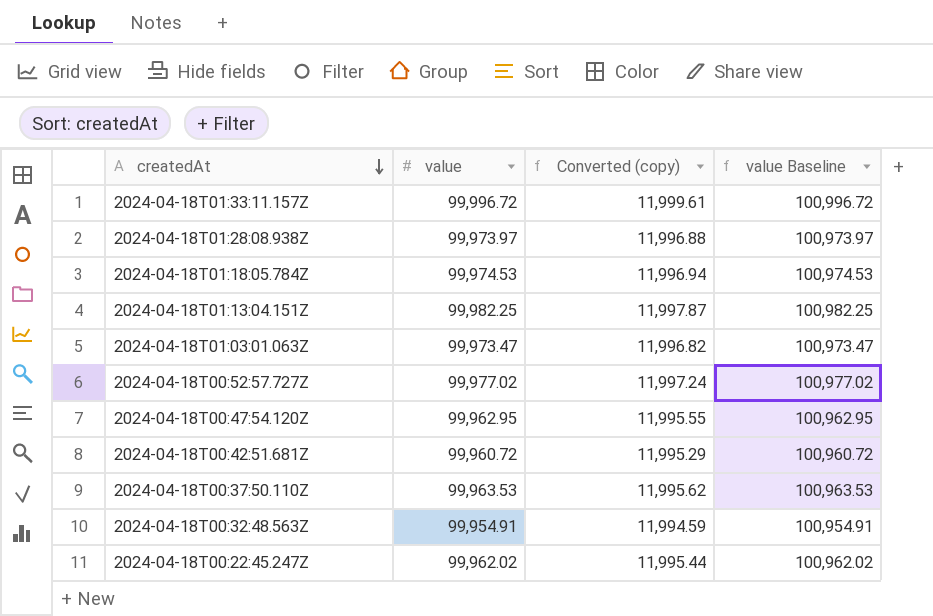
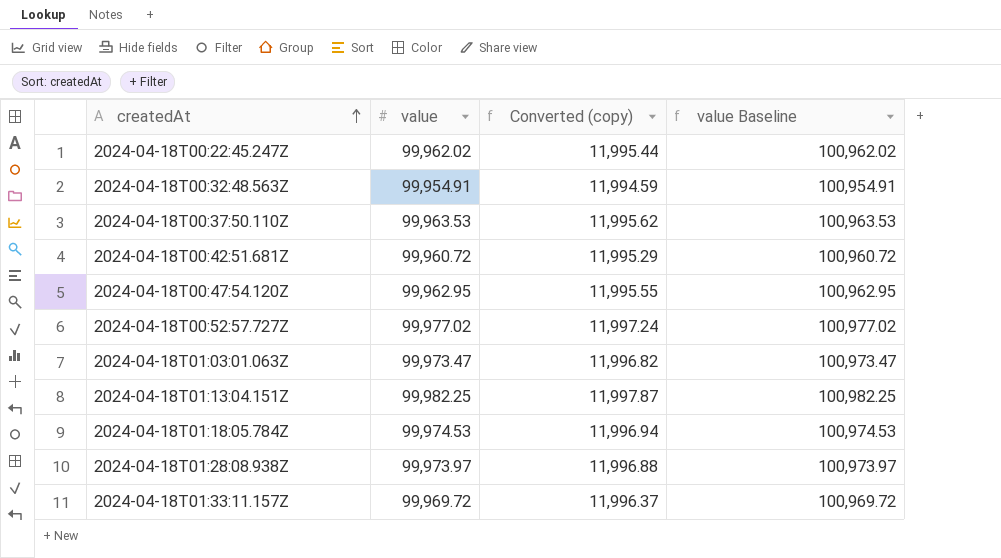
row order: createdAt descending -> createdAt ascending
2024-04-18T01:33:11.157Z | value: 99,996.72 -> 99,969.72
2024-04-18T01:33:11.157Z | Converted (copy): 11,999.61 -> 11,996.37
2024-04-18T01:33:11.157Z | value Baseline: 100,996.72 -> 100,969.72

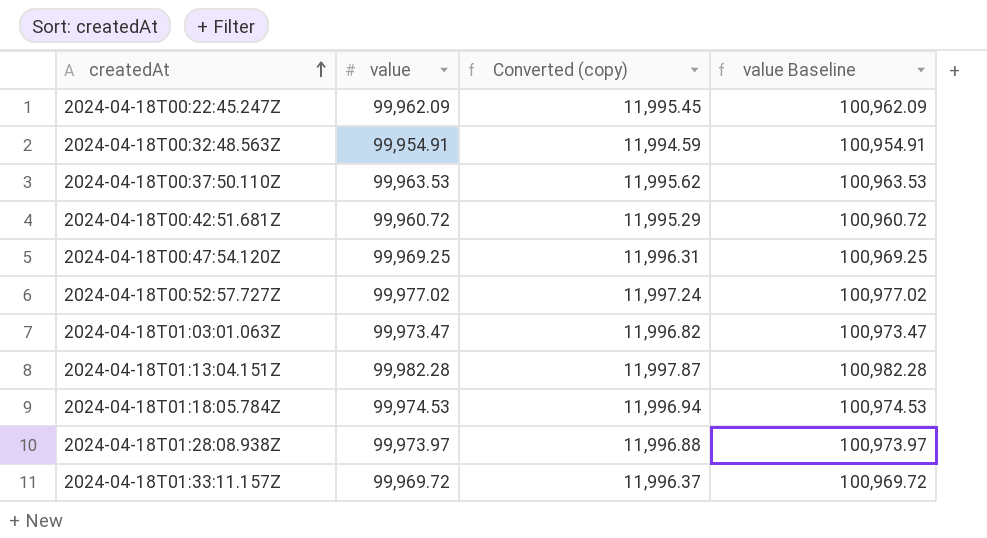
2024-04-18T00:22:45.247Z | value: 99,962.02 -> 99,962.09
2024-04-18T00:22:45.247Z | Converted (copy): 11,995.44 -> 11,995.45
2024-04-18T00:22:45.247Z | value Baseline: 100,962.02 -> 100,962.09
2024-04-18T00:47:54.120Z | value: 99,962.95 -> 99,969.25
2024-04-18T00:47:54.120Z | Converted (copy): 11,995.55 -> 11,996.31
2024-04-18T00:47:54.120Z | value Baseline: 100,962.95 -> 100,969.25
2024-04-18T01:13:04.151Z | value: 99,982.25 -> 99,982.28
2024-04-18T01:13:04.151Z | value Baseline: 100,982.25 -> 100,982.28

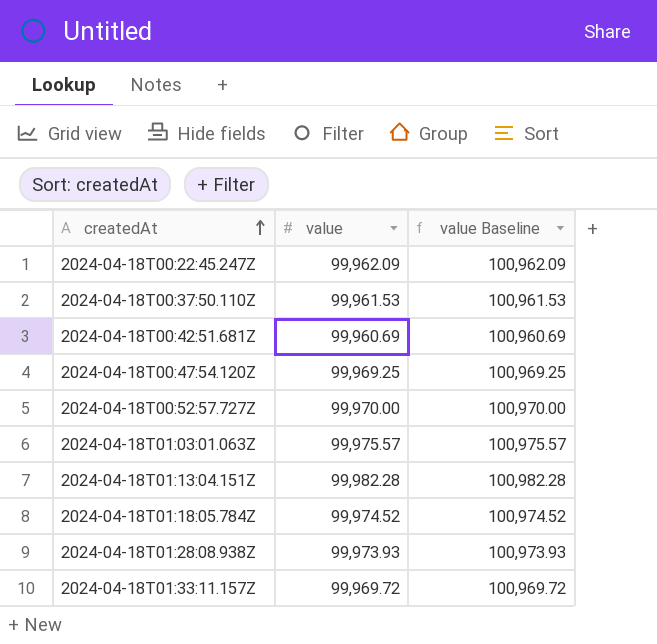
column Converted (copy) | formula: [value] * 0.12 -> none
row 2024-04-18T00:32:48.563Z: 99,954.91 | 11,994.59 | 100,954.91 -> none
2024-04-18T00:37:50.110Z | value: 99,963.53 -> 99,961.53
2024-04-18T00:37:50.110Z | value Baseline: 100,963.53 -> 100,961.53
2024-04-18T00:42:51.681Z | value: 99,960.72 -> 99,960.69
2024-04-18T00:42:51.681Z | value Baseline: 100,960.72 -> 100,960.69
2024-04-18T00:52:57.727Z | value: 99,977.02 -> 99,970.00
2024-04-18T00:52:57.727Z | value Baseline: 100,977.02 -> 100,970.00
2024-04-18T01:03:01.063Z | value: 99,973.47 -> 99,975.57
2024-04-18T01:03:01.063Z | value Baseline: 100,973.47 -> 100,975.57
2024-04-18T01:18:05.784Z | value: 99,974.53 -> 99,974.52
2024-04-18T01:18:05.784Z | value Baseline: 100,974.53 -> 100,974.52
2024-04-18T01:28:08.938Z | value: 99,973.97 -> 99,973.93
2024-04-18T01:28:08.938Z | value Baseline: 100,973.97 -> 100,973.93

